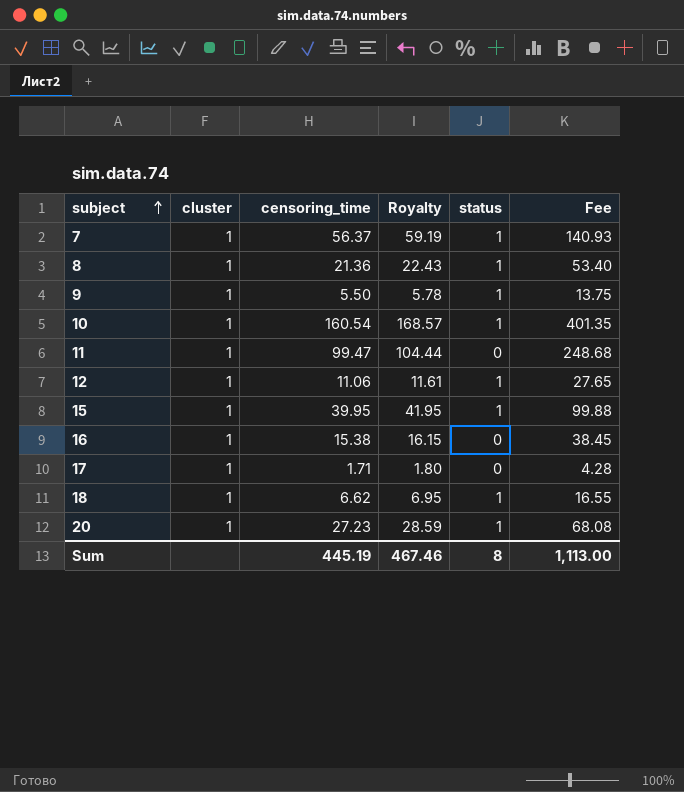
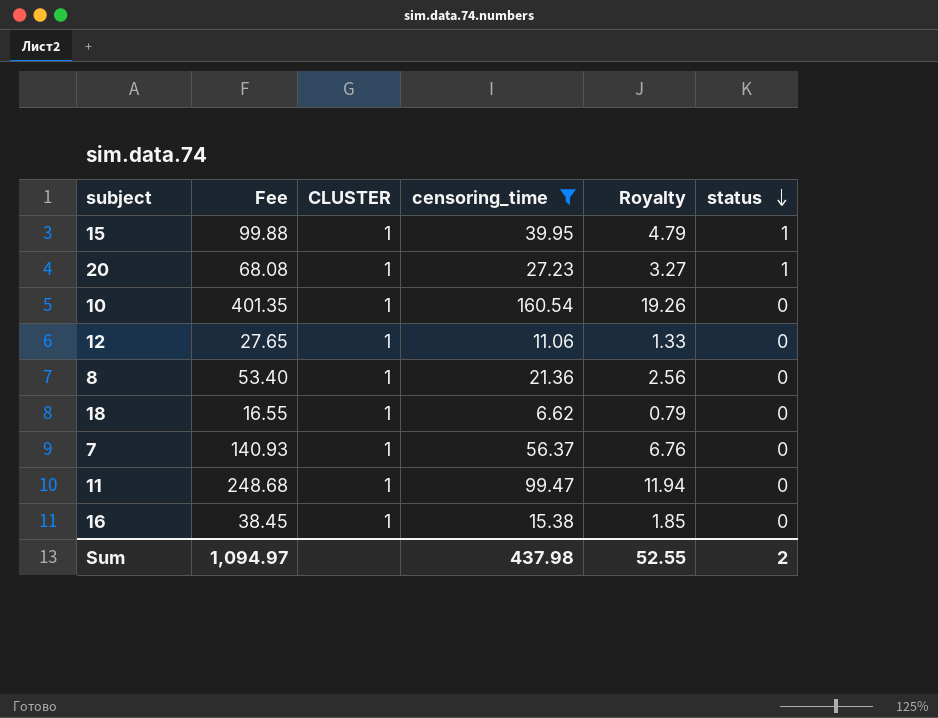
filter: none -> censoring_time >= 6.62
row order: subject ascending -> status descending
column Fee | position: 6 -> 2
column name: cluster -> CLUSTER
column Royalty | formula: [censoring_time] * 1.05 -> [censoring_time] * 0.12
10 | status: 1 -> 0
12 | status: 1 -> 0
8 | status: 1 -> 0
18 | status: 1 -> 0
7 | status: 1 -> 0
Sum | Fee: 1,113.00 -> 1,094.97
Sum | censoring_time: 445.19 -> 437.98
Sum | Royalty: 467.46 -> 52.55
Sum | status: 8 -> 2

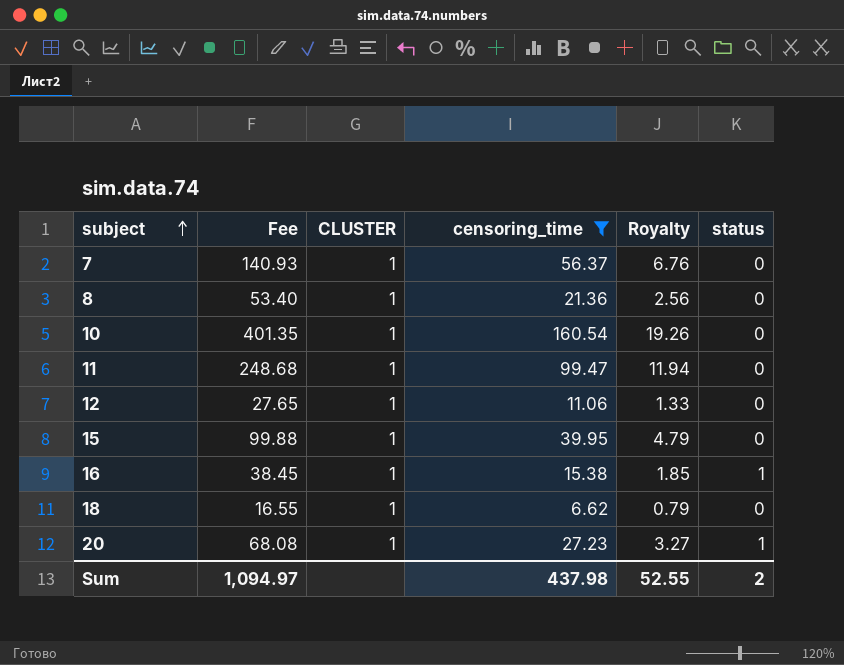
row order: status descending -> subject ascending
15 | status: 1 -> 0
16 | status: 0 -> 1

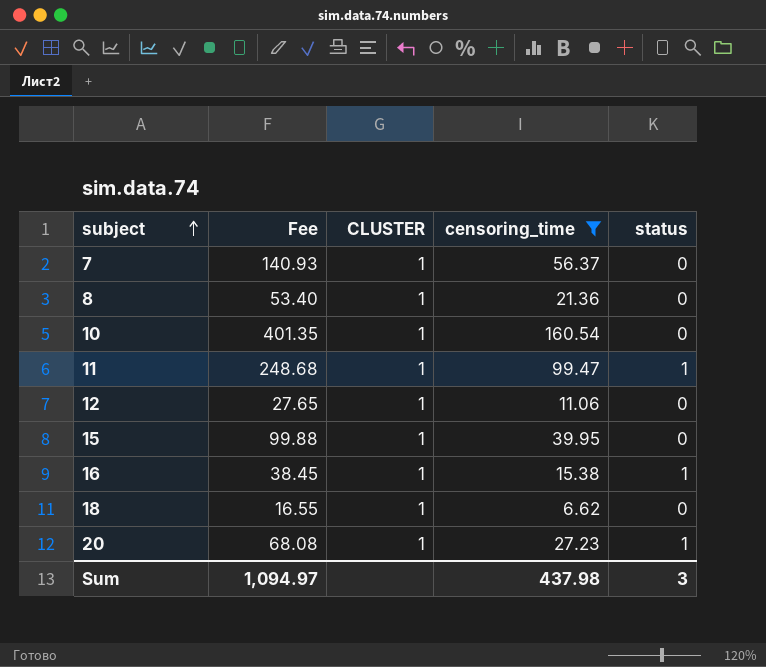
column Royalty | formula: [censoring_time] * 0.12 -> none
11 | status: 0 -> 1
Sum | status: 2 -> 3

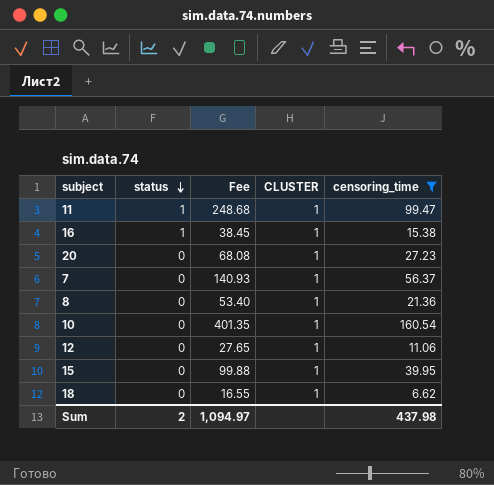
row order: subject ascending -> status descending
column status | position: 5 -> 2
20 | status: 1 -> 0
Sum | status: 3 -> 2

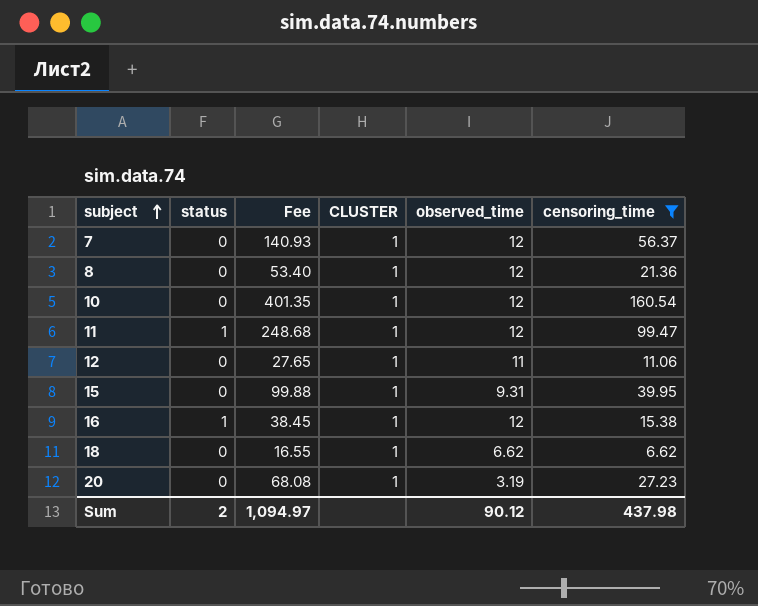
row order: status descending -> subject ascending
column observed_time | position: none -> 5

